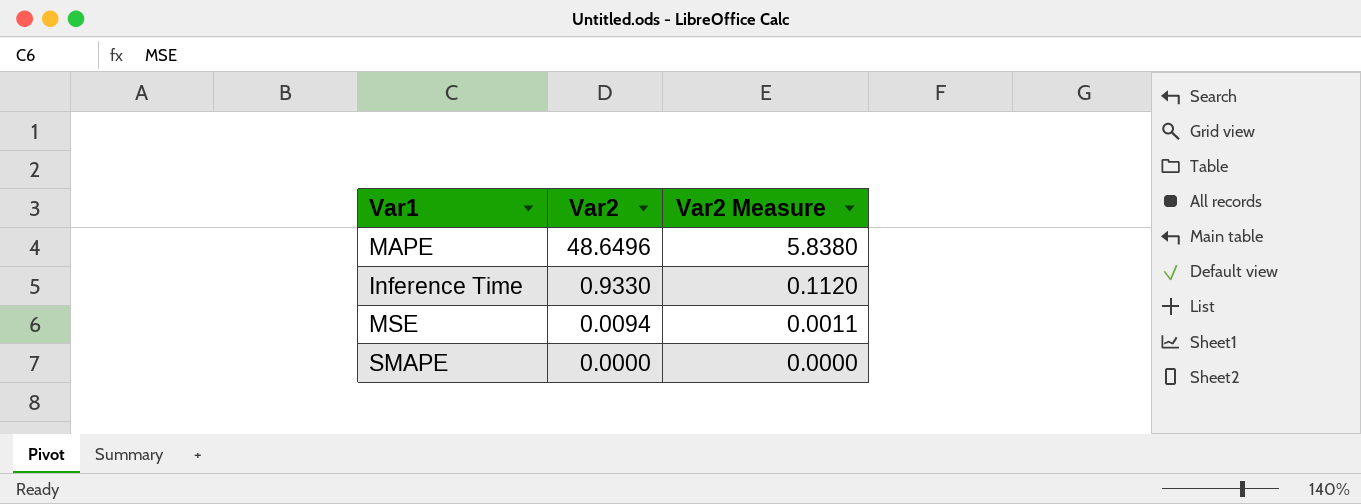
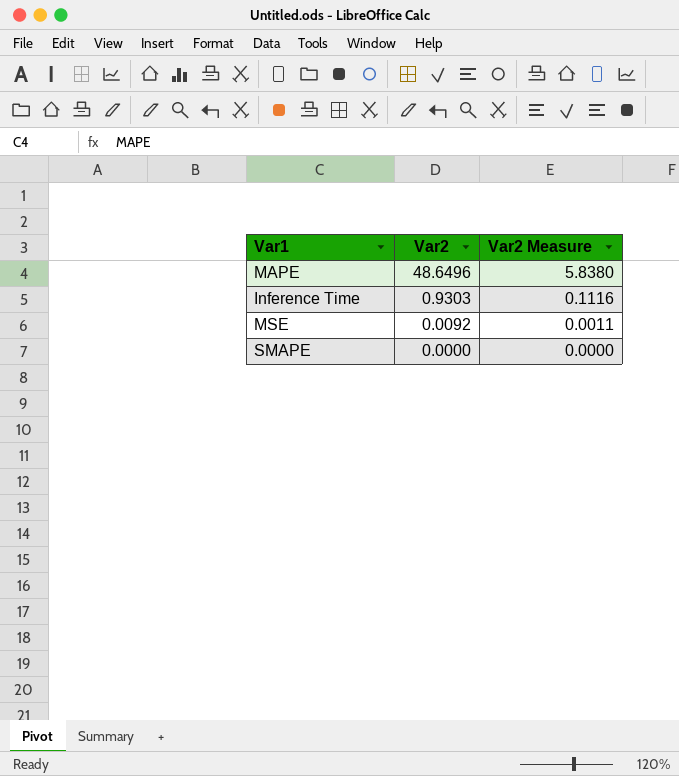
Inference Time | Var2: 0.9330 -> 0.9303
Inference Time | Var2 Measure: 0.1120 -> 0.1116
MSE | Var2: 0.0094 -> 0.0092

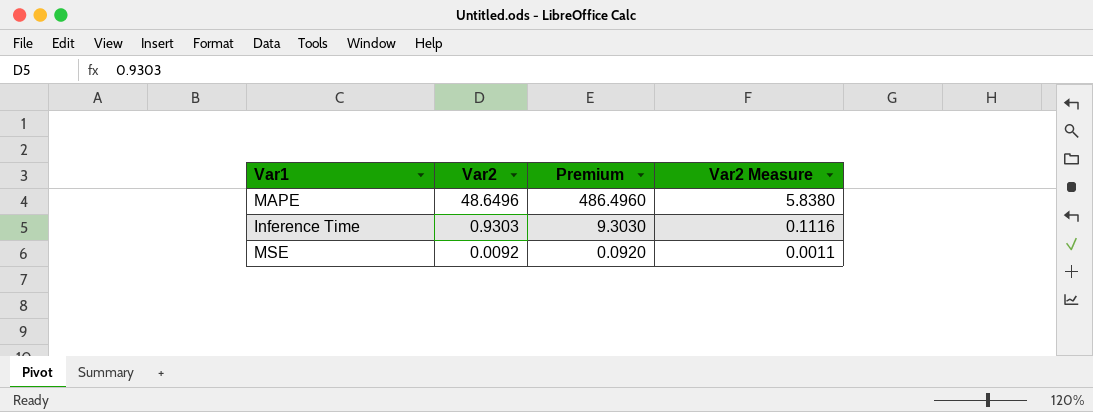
column Premium | formula: none -> [Var2] * 10
row SMAPE: 0.0000 | 0.0000 -> none

